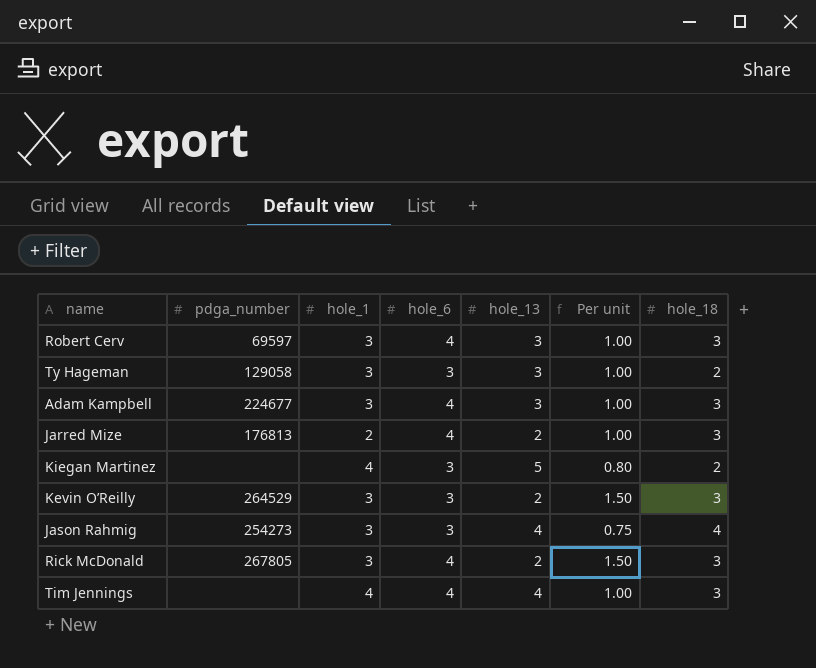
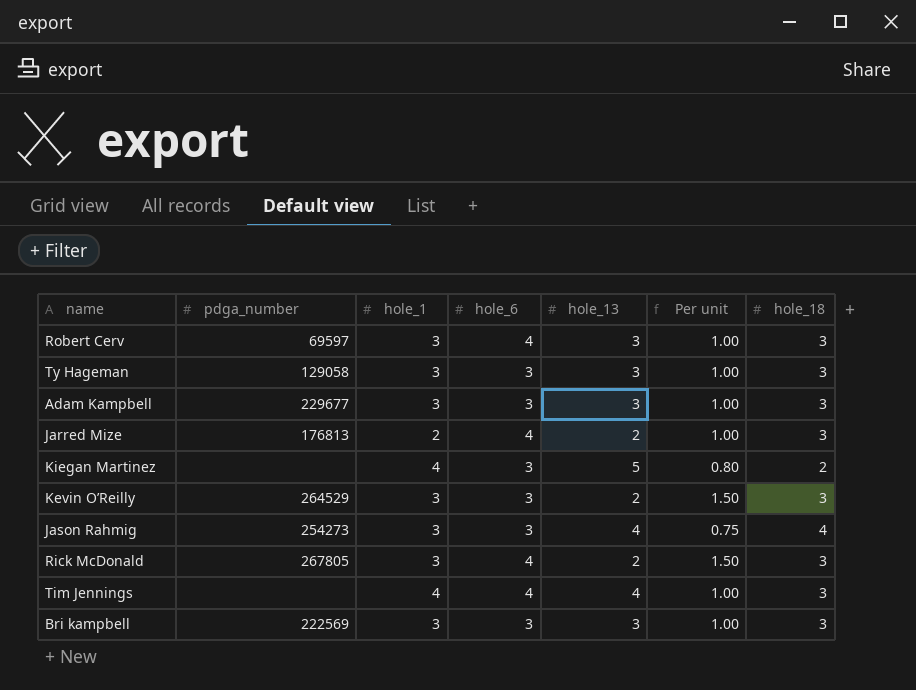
Ty Hageman | hole_18: 2 -> 3
Adam Kampbell | pdga_number: 224677 -> 229677
Adam Kampbell | hole_6: 4 -> 3
row Bri kampbell: none -> 222569 | 3 | 3 | 3 | 1.00 | 3

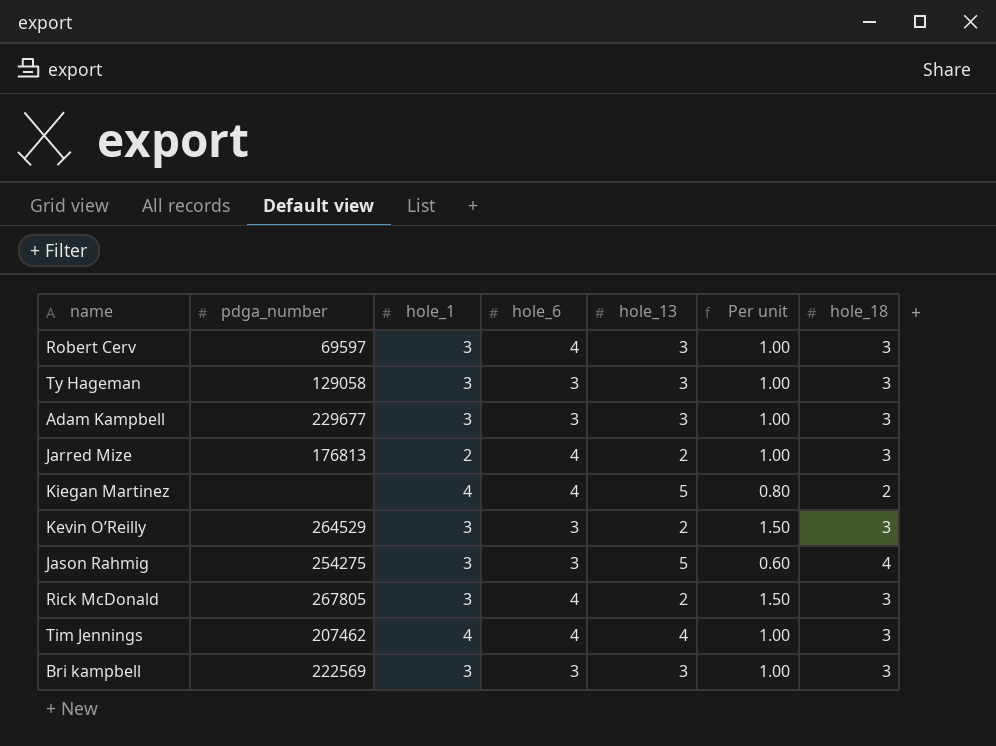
Kiegan Martinez | hole_6: 3 -> 4
Jason Rahmig | pdga_number: 254273 -> 254275
Jason Rahmig | hole_13: 4 -> 5
Jason Rahmig | Per unit: 0.75 -> 0.60
Tim Jennings | pdga_number: none -> 207462

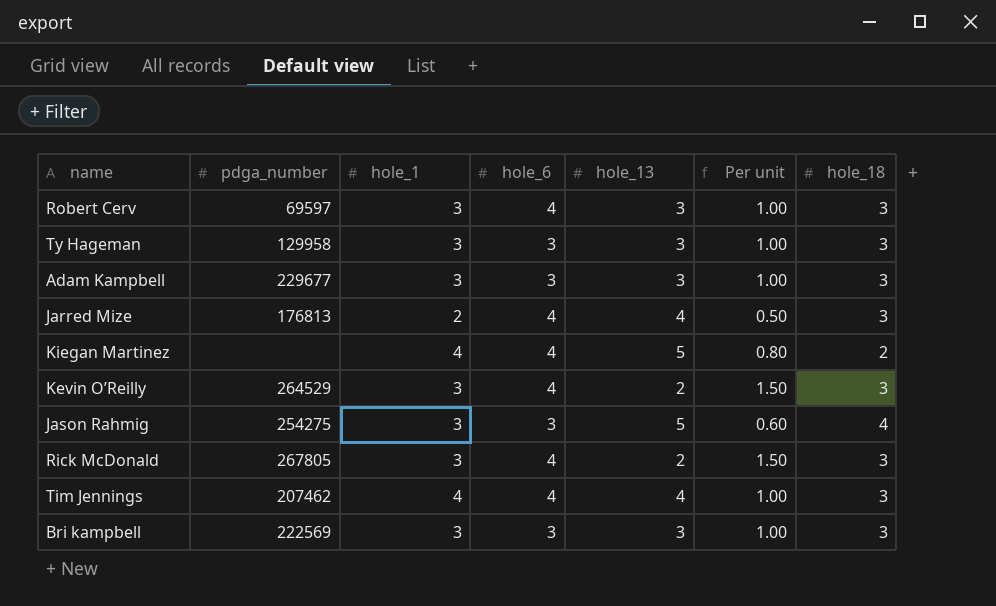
Ty Hageman | pdga_number: 129058 -> 129958
Jarred Mize | hole_13: 2 -> 4
Jarred Mize | Per unit: 1.00 -> 0.50
Kevin O’Reilly | hole_6: 3 -> 4

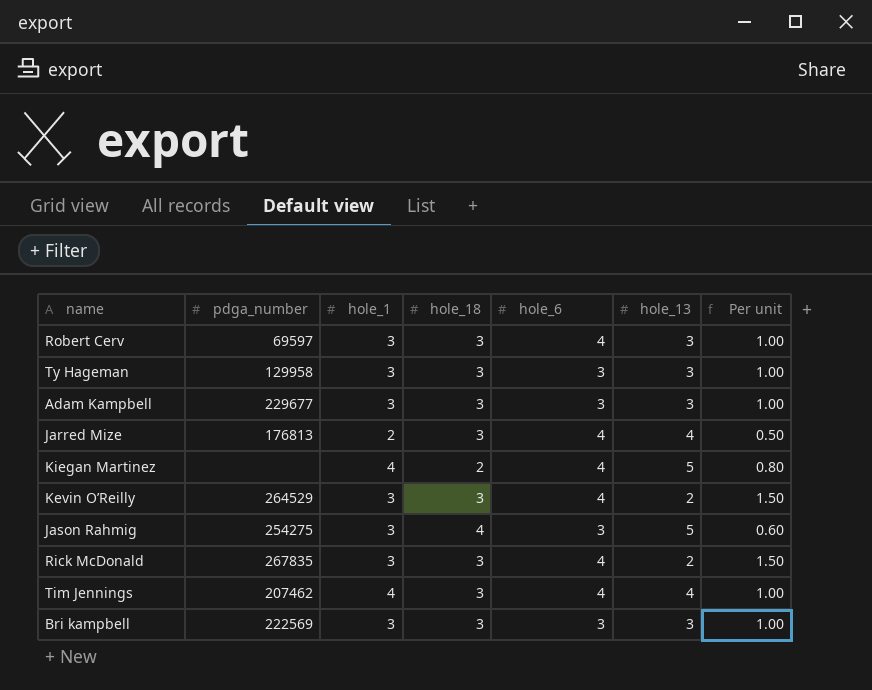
column hole_18 | position: 7 -> 4
Rick McDonald | pdga_number: 267805 -> 267835

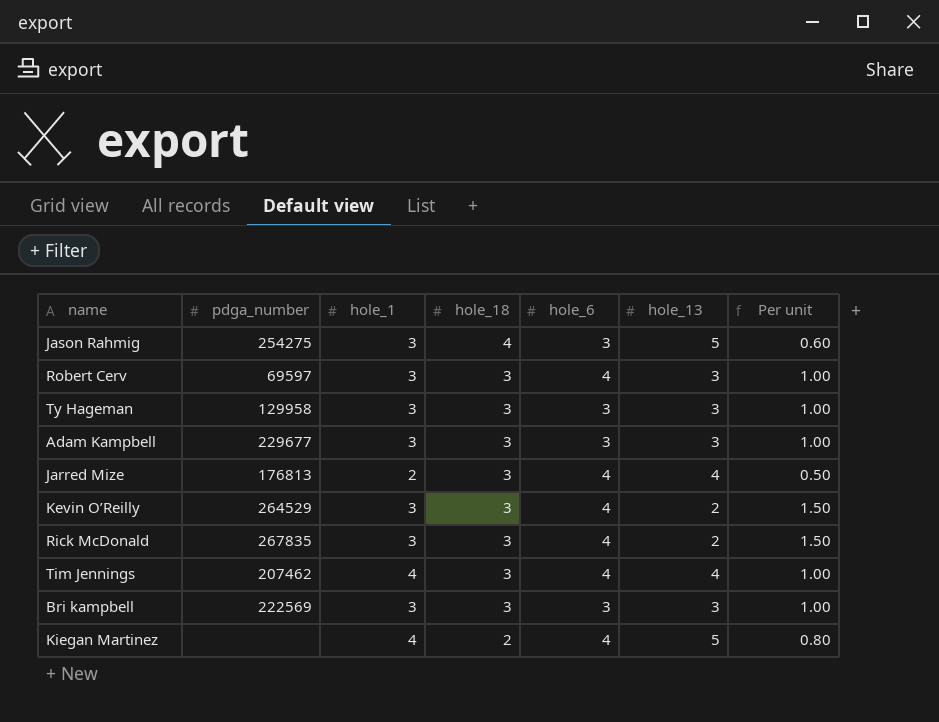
row order: none -> hole_18 descending

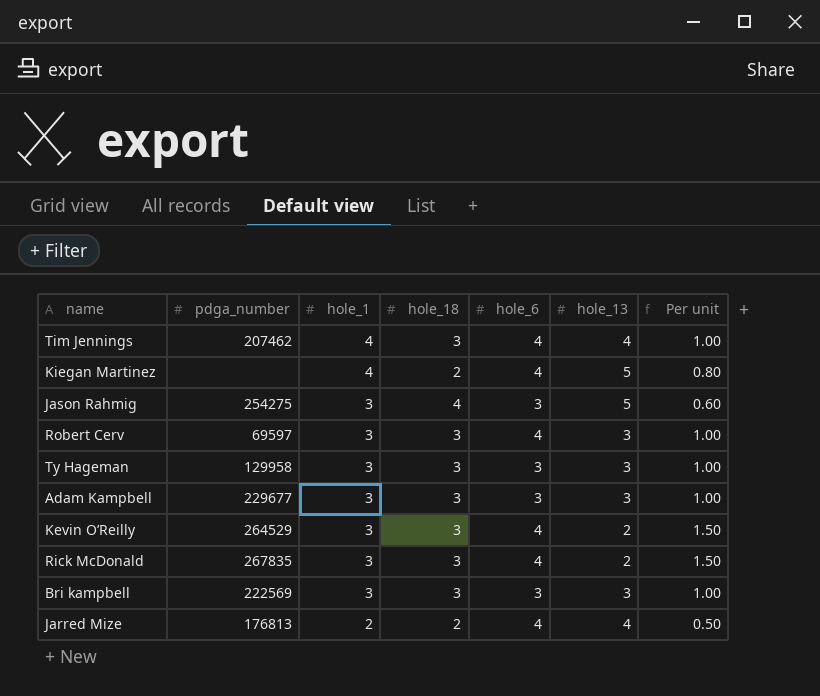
row order: hole_18 descending -> hole_1 descending
Jarred Mize | hole_18: 3 -> 2

